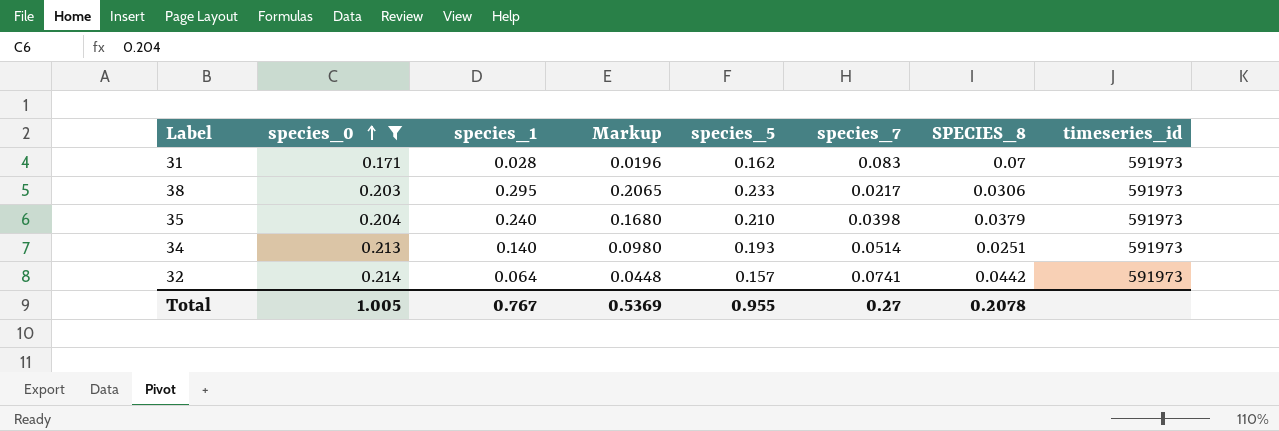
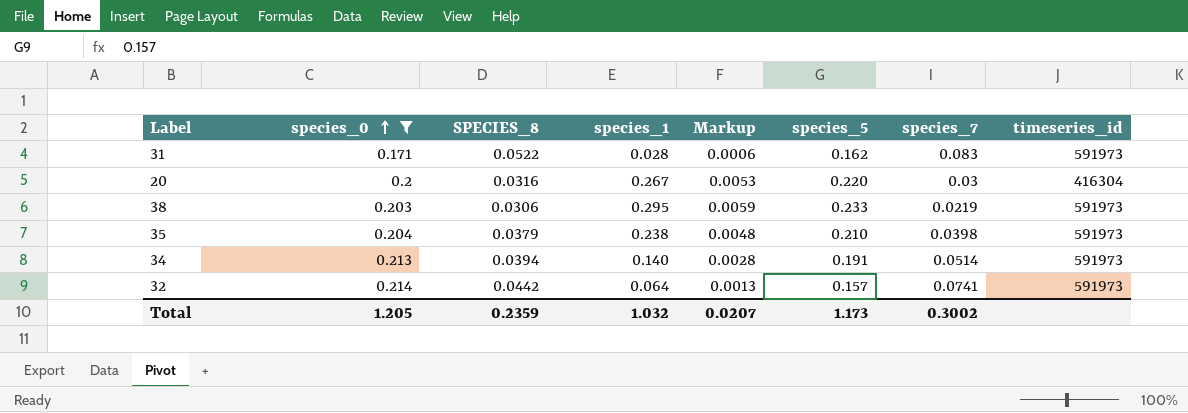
column SPECIES_8 | position: 7 -> 3
column Markup | formula: [species_1] * 0.7 -> [species_1] * 0.02
31 | SPECIES_8: 0.07 -> 0.0522
row 20: none -> 0.2 | 0.0316 | 0.267 | 0.0053 | 0.220 | 0.03 | 416304
38 | species_7: 0.0217 -> 0.0219
35 | species_1: 0.240 -> 0.238
34 | SPECIES_8: 0.0251 -> 0.0394
34 | species_5: 0.193 -> 0.191
Total | species_0: 1.005 -> 1.205
Total | SPECIES_8: 0.2078 -> 0.2359
Total | species_1: 0.767 -> 1.032
Total | Markup: 0.5369 -> 0.0207
Total | species_5: 0.955 -> 1.173
Total | species_7: 0.27 -> 0.3002

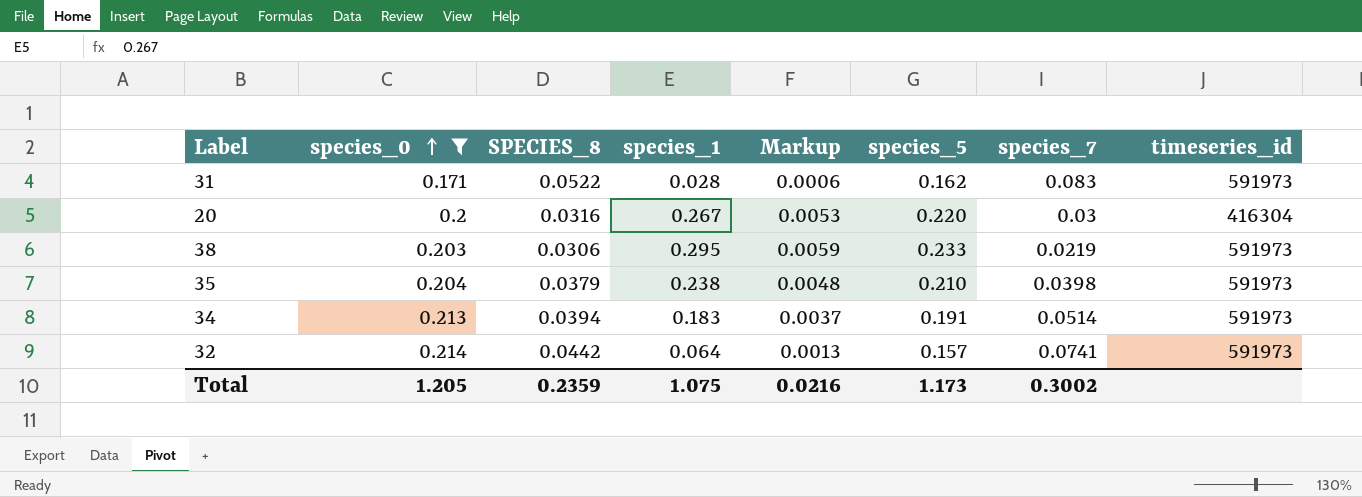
34 | species_1: 0.140 -> 0.183
34 | Markup: 0.0028 -> 0.0037
Total | species_1: 1.032 -> 1.075
Total | Markup: 0.0207 -> 0.0216

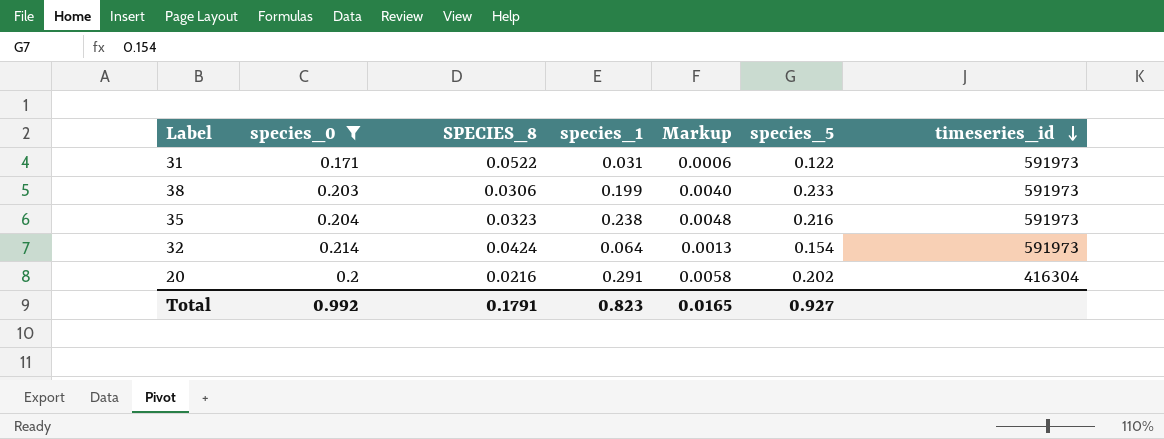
row order: species_0 ascending -> timeseries_id descending
column species_7 | position: 7 -> none
row 34: 0.213 | 0.0394 | 0.183 | 0.0037 | 0.191 | 0.0514 | 591973 -> none
31 | species_1: 0.028 -> 0.031
31 | species_5: 0.162 -> 0.122
38 | species_1: 0.295 -> 0.199
38 | Markup: 0.0059 -> 0.0040
35 | SPECIES_8: 0.0379 -> 0.0323
35 | species_5: 0.210 -> 0.216
32 | SPECIES_8: 0.0442 -> 0.0424
32 | species_5: 0.157 -> 0.154
20 | SPECIES_8: 0.0316 -> 0.0216
20 | species_1: 0.267 -> 0.291
20 | Markup: 0.0053 -> 0.0058
20 | species_5: 0.220 -> 0.202
Total | species_0: 1.205 -> 0.992
Total | SPECIES_8: 0.2359 -> 0.1791
Total | species_1: 1.075 -> 0.823
Total | Markup: 0.0216 -> 0.0165
Total | species_5: 1.173 -> 0.927

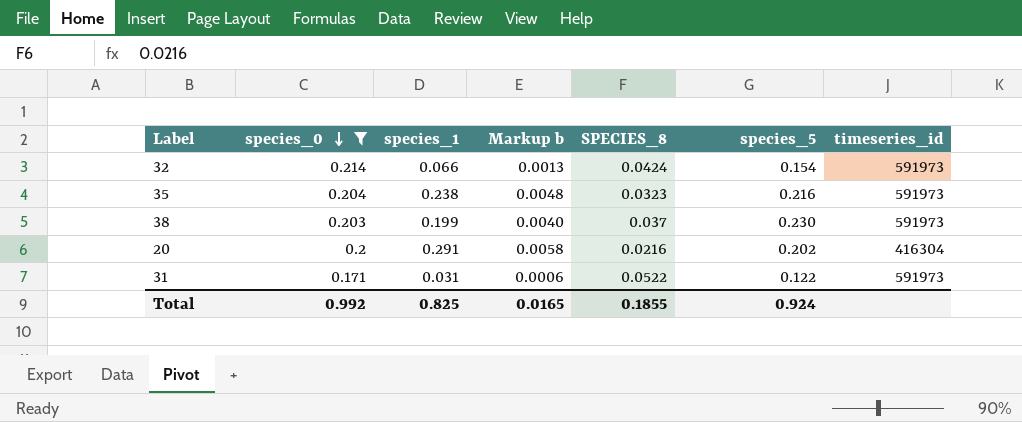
row order: timeseries_id descending -> species_0 descending
column name: Markup -> Markup b
column SPECIES_8 | position: 3 -> 5
32 | species_1: 0.064 -> 0.066
38 | SPECIES_8: 0.0306 -> 0.037
38 | species_5: 0.233 -> 0.230
Total | species_1: 0.823 -> 0.825
Total | SPECIES_8: 0.1791 -> 0.1855
Total | species_5: 0.927 -> 0.924

